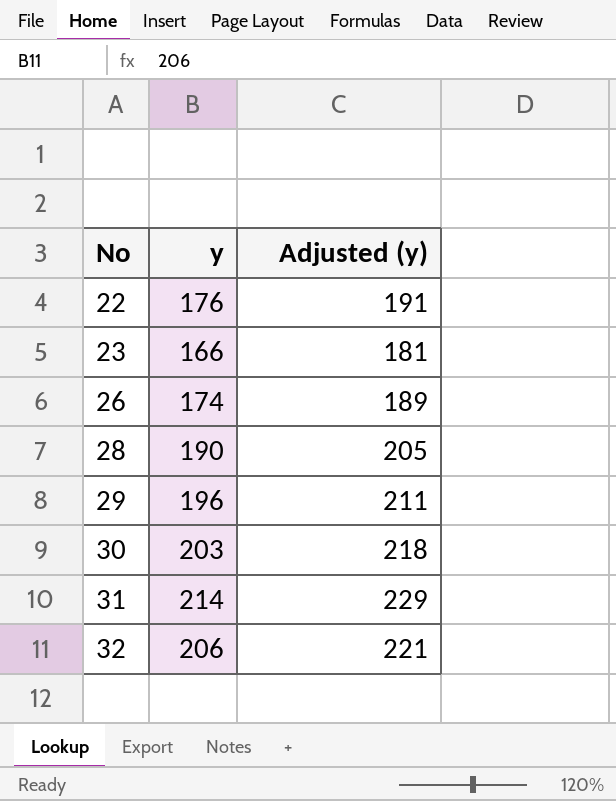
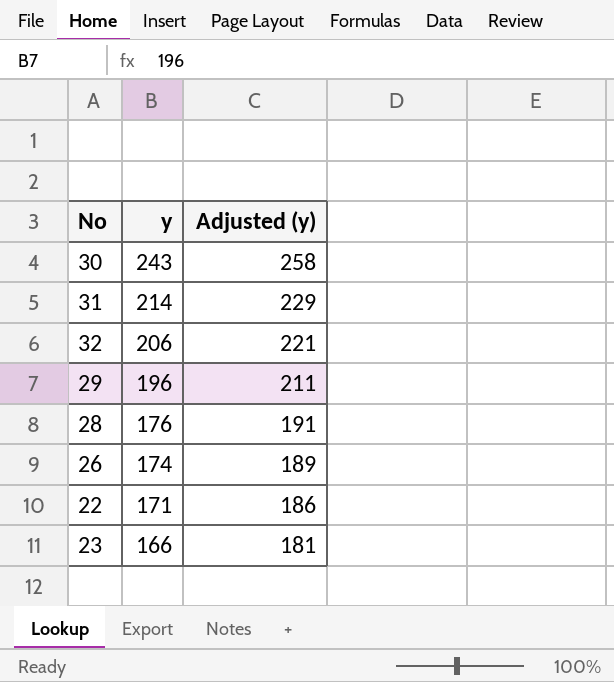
row order: No ascending -> y descending
30 | y: 203 -> 243
30 | Adjusted (y): 218 -> 258
28 | y: 190 -> 176
28 | Adjusted (y): 205 -> 191
22 | y: 176 -> 171
22 | Adjusted (y): 191 -> 186

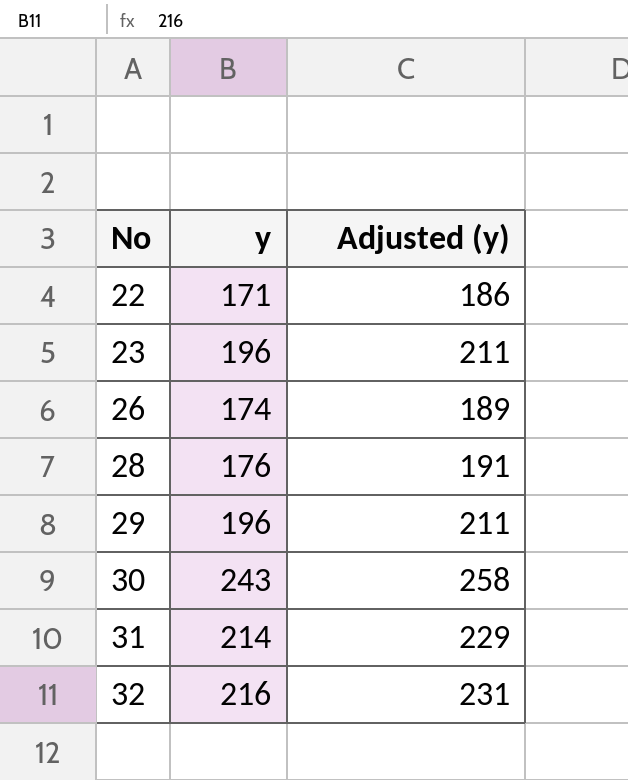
row order: y descending -> No ascending
23 | y: 166 -> 196
23 | Adjusted (y): 181 -> 211
32 | y: 206 -> 216
32 | Adjusted (y): 221 -> 231

